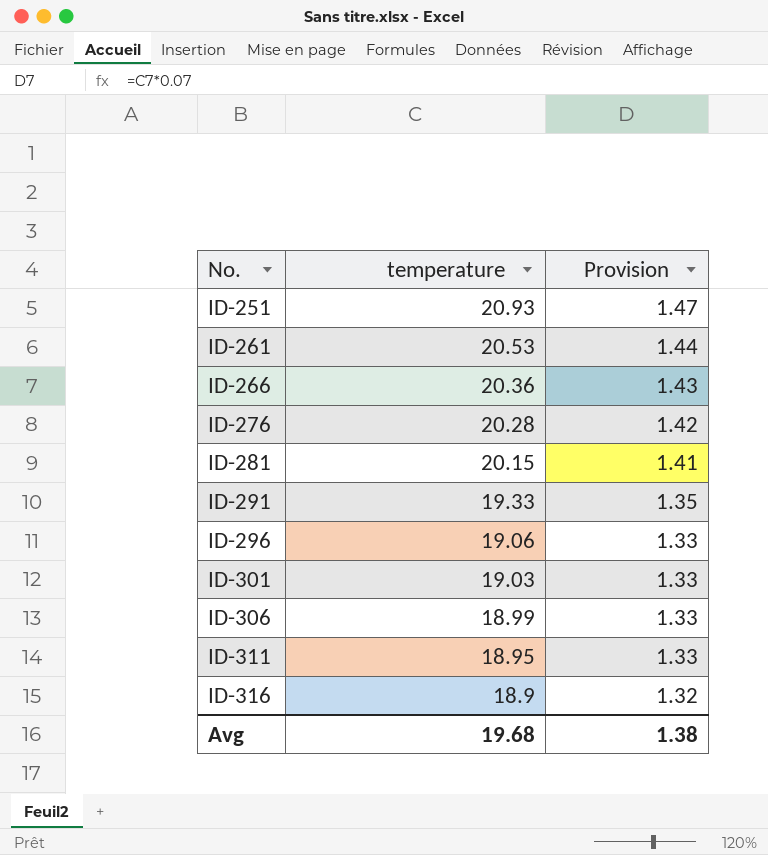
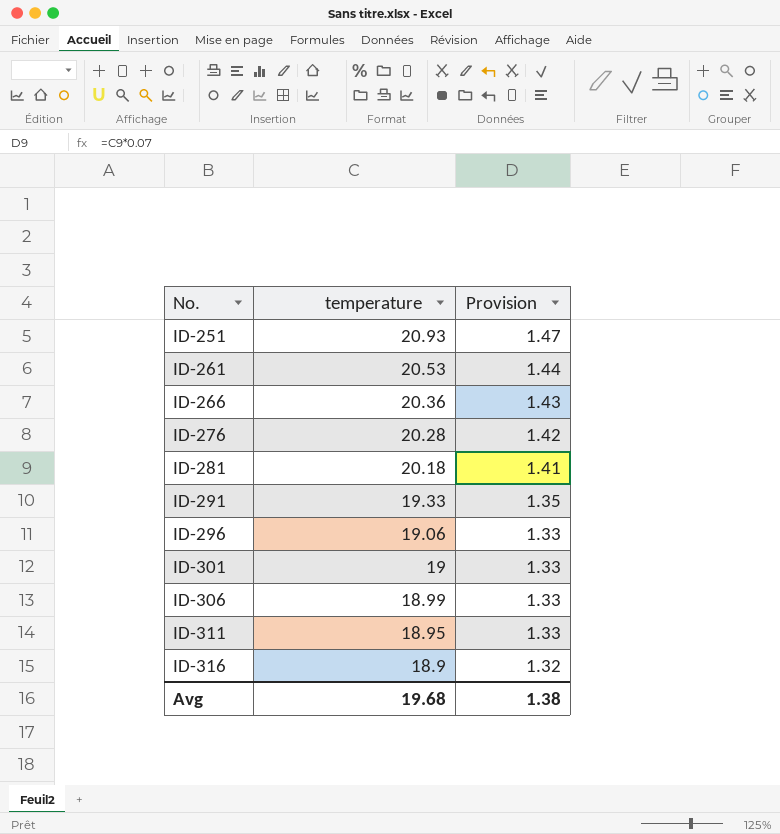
ID-281 | temperature: 20.15 -> 20.18
ID-301 | temperature: 19.03 -> 19

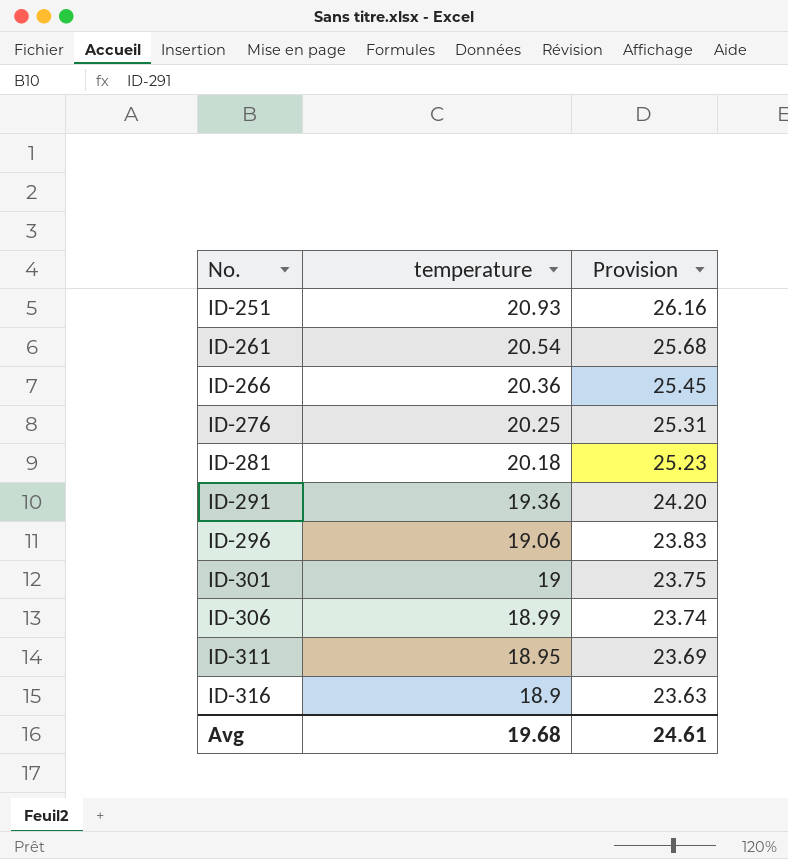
column Provision | formula: [temperature] * 0.07 -> [temperature] * 1.25
ID-261 | temperature: 20.53 -> 20.54
ID-276 | temperature: 20.28 -> 20.25
ID-291 | temperature: 19.33 -> 19.36
Avg | Provision: 1.38 -> 24.61

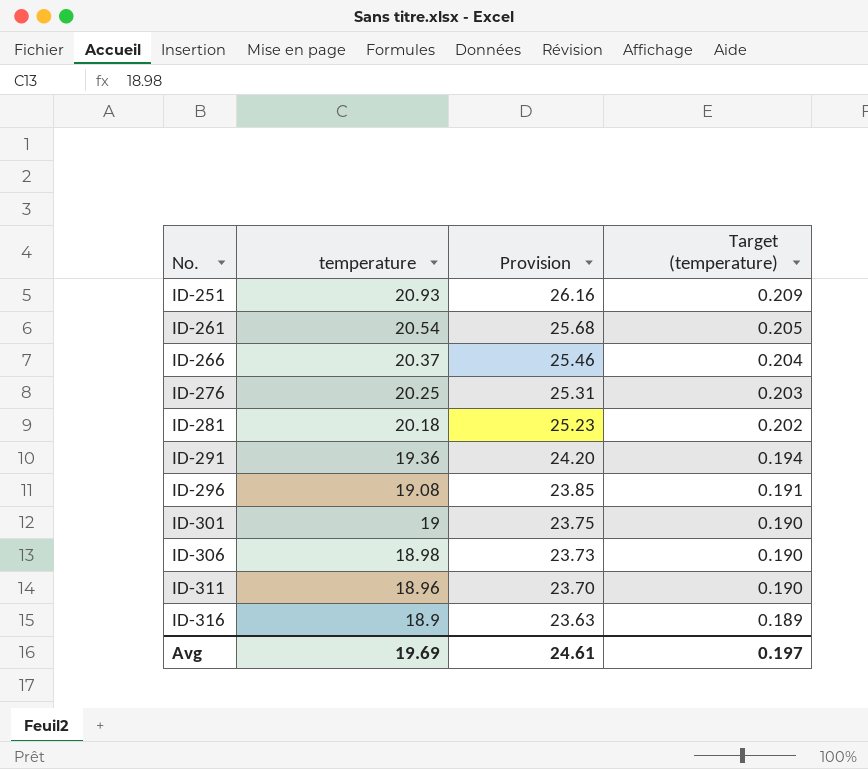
column Target (temperature) | formula: none -> [temperature] * 0.01
ID-266 | temperature: 20.36 -> 20.37
ID-266 | Provision: 25.45 -> 25.46
ID-296 | temperature: 19.06 -> 19.08
ID-296 | Provision: 23.83 -> 23.85
ID-306 | temperature: 18.99 -> 18.98
ID-306 | Provision: 23.74 -> 23.73
ID-311 | temperature: 18.95 -> 18.96
ID-311 | Provision: 23.69 -> 23.70
Avg | temperature: 19.68 -> 19.69

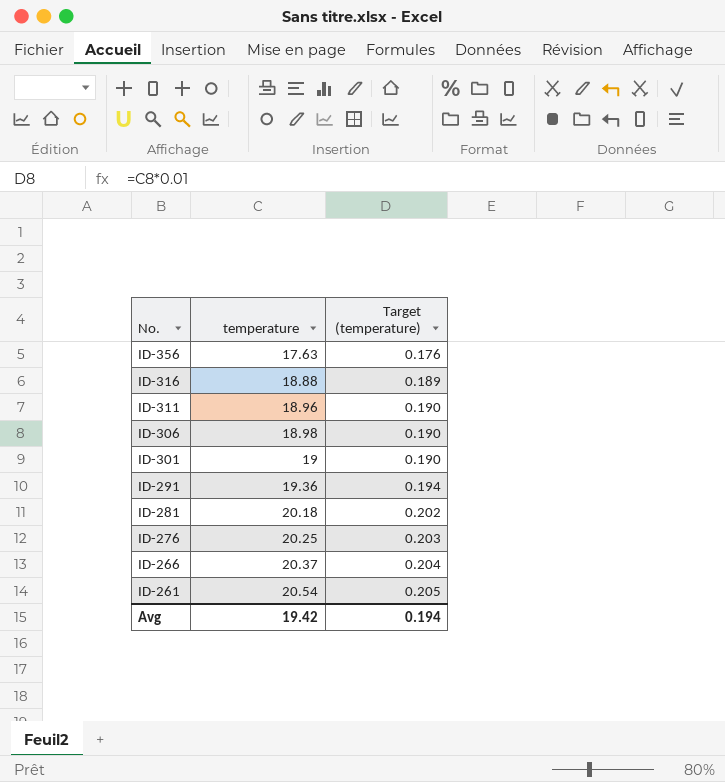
row order: No. ascending -> No. descending
column Provision | formula: [temperature] * 1.25 -> none
row ID-251: 20.93 | 26.16 | 0.209 -> none
row ID-296: 19.08 | 23.85 | 0.191 -> none
row ID-356: none -> 17.63 | 0.176
ID-316 | temperature: 18.9 -> 18.88
Avg | temperature: 19.69 -> 19.42
Avg | Target (temperature): 0.197 -> 0.194

